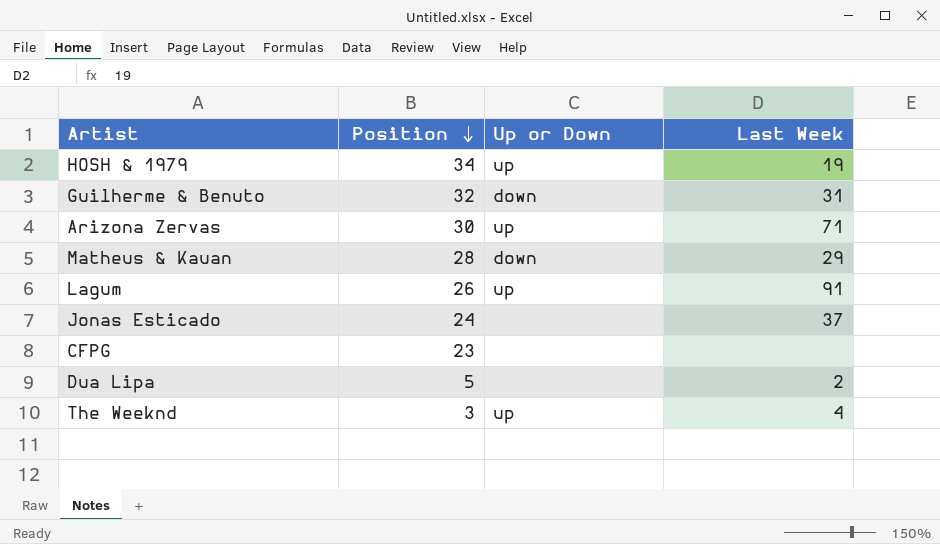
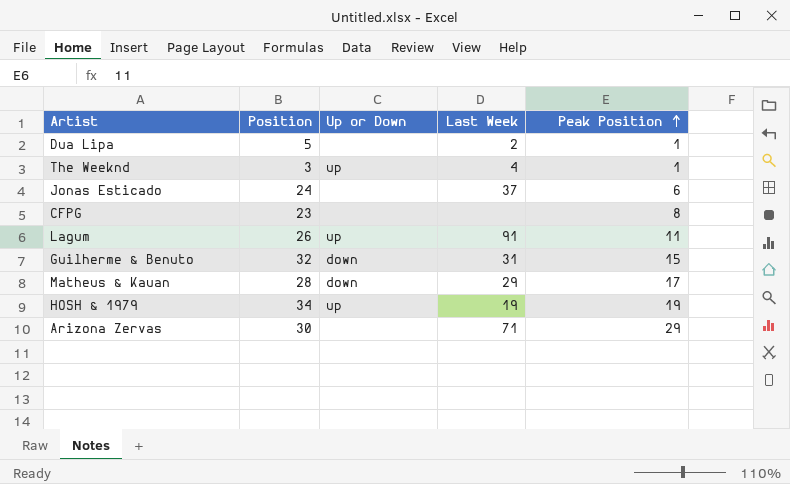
row order: Position descending -> Peak Position ascending
column Peak Position | position: none -> 5
Arizona Zervas | Up or Down: up -> none

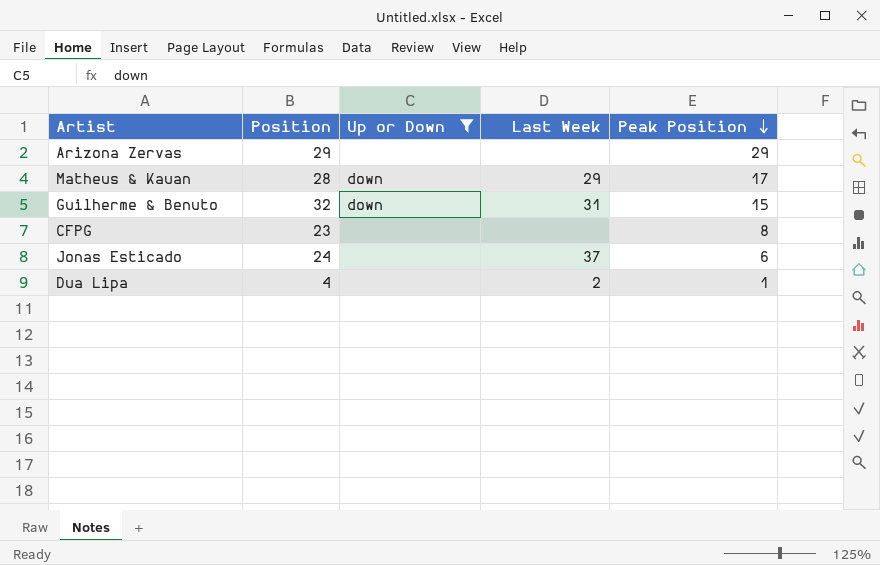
filter: none -> Up or Down != up
row order: Peak Position ascending -> Peak Position descending
Arizona Zervas | Position: 30 -> 29
Arizona Zervas | Last Week: 71 -> none
Dua Lipa | Position: 5 -> 4

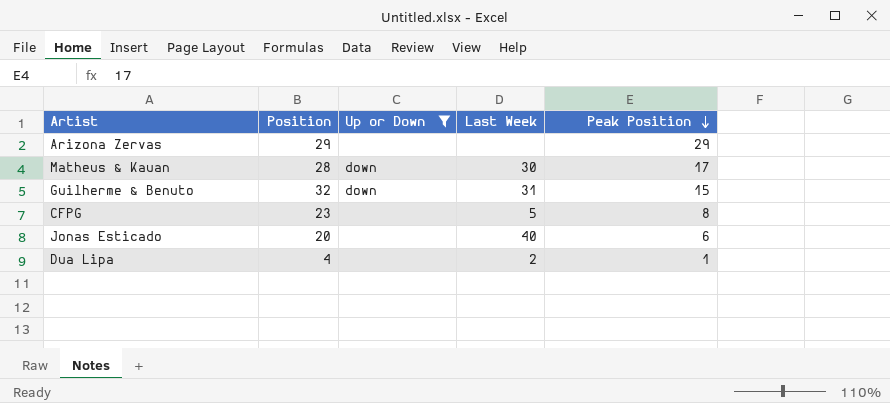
Matheus & Kauan | Last Week: 29 -> 30
CFPG | Last Week: none -> 5
Jonas Esticado | Position: 24 -> 20
Jonas Esticado | Last Week: 37 -> 40

